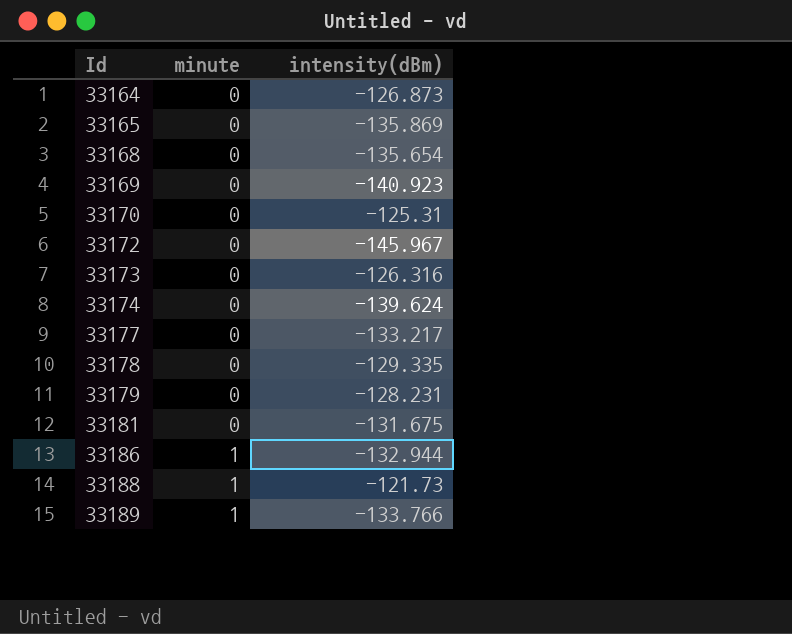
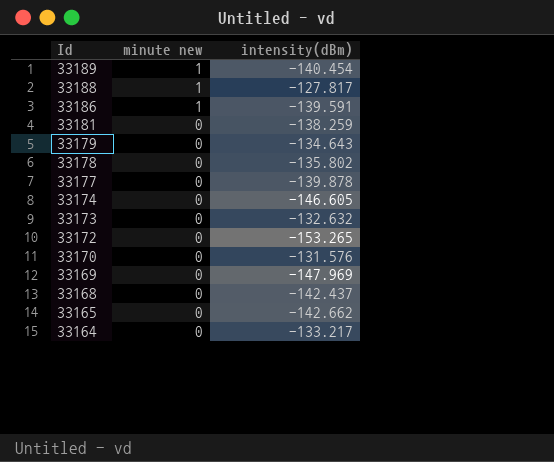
row order: Id ascending -> Id descending
column name: minute -> minute new
33189 | intensity(dBm): -133.766 -> -140.454
33188 | intensity(dBm): -121.73 -> -127.817
33186 | intensity(dBm): -132.944 -> -139.591
33181 | intensity(dBm): -131.675 -> -138.259
33179 | intensity(dBm): -128.231 -> -134.643
33178 | intensity(dBm): -129.335 -> -135.802
33177 | intensity(dBm): -133.217 -> -139.878
33174 | intensity(dBm): -139.624 -> -146.605
33173 | intensity(dBm): -126.316 -> -132.632
33172 | intensity(dBm): -145.967 -> -153.265
33170 | intensity(dBm): -125.31 -> -131.576
33169 | intensity(dBm): -140.923 -> -147.969
33168 | intensity(dBm): -135.654 -> -142.437
33165 | intensity(dBm): -135.869 -> -142.662
33164 | intensity(dBm): -126.873 -> -133.217

